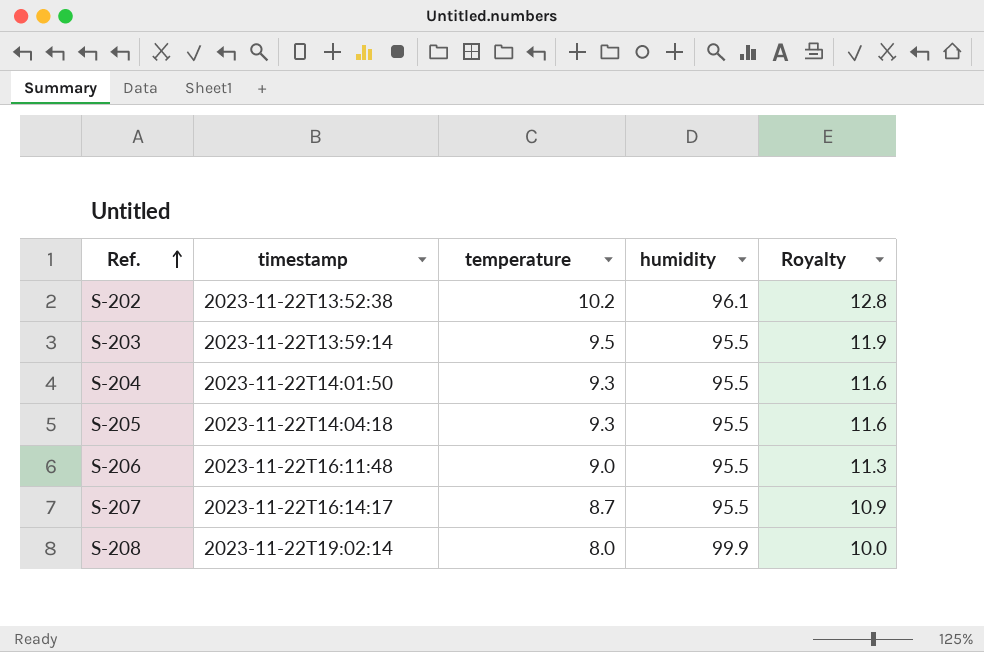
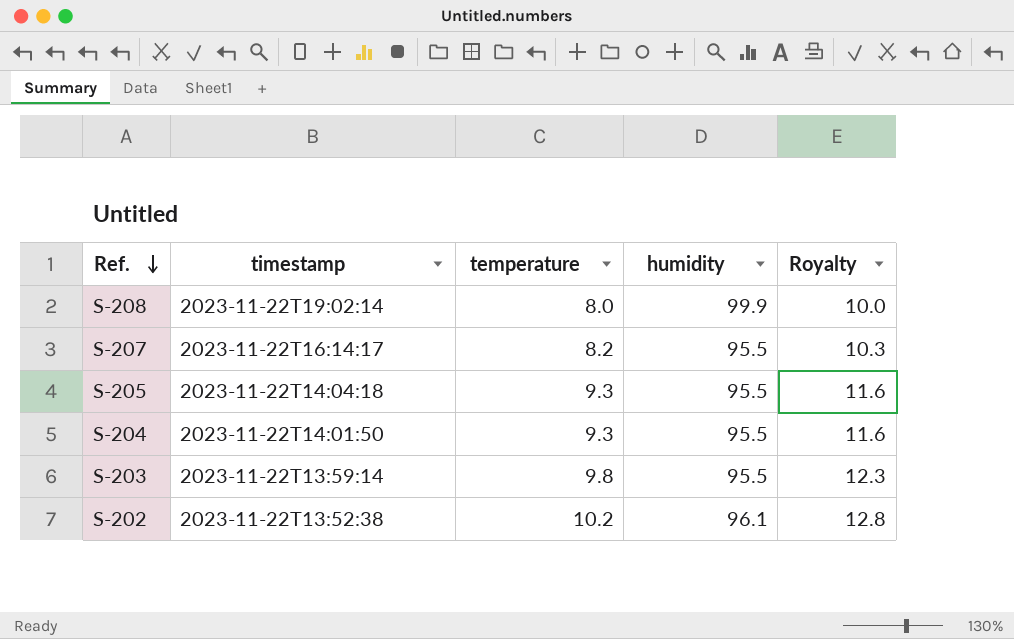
row order: Ref. ascending -> Ref. descending
row S-206: 2023-11-22T16:11:48 | 9.0 | 95.5 | 11.3 -> none
S-207 | temperature: 8.7 -> 8.2
S-207 | Royalty: 10.9 -> 10.3
S-203 | temperature: 9.5 -> 9.8
S-203 | Royalty: 11.9 -> 12.3

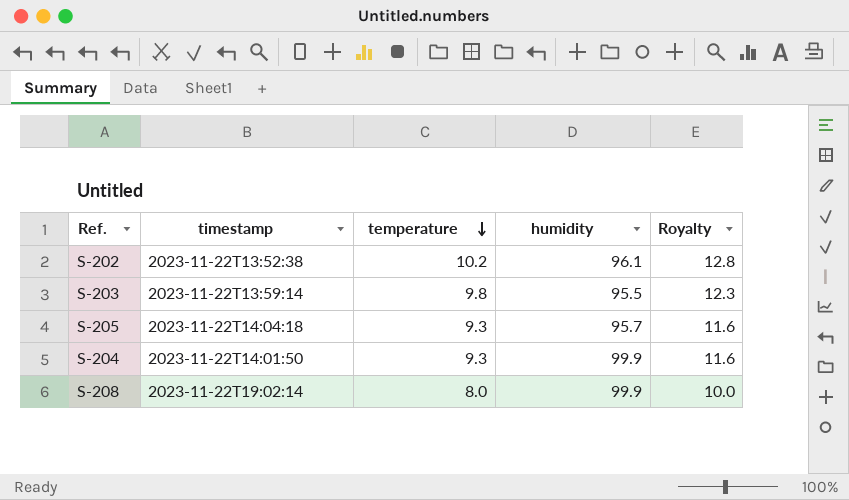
row order: Ref. descending -> temperature descending
row S-207: 2023-11-22T16:14:17 | 8.2 | 95.5 | 10.3 -> none
S-205 | humidity: 95.5 -> 95.7
S-204 | humidity: 95.5 -> 99.9

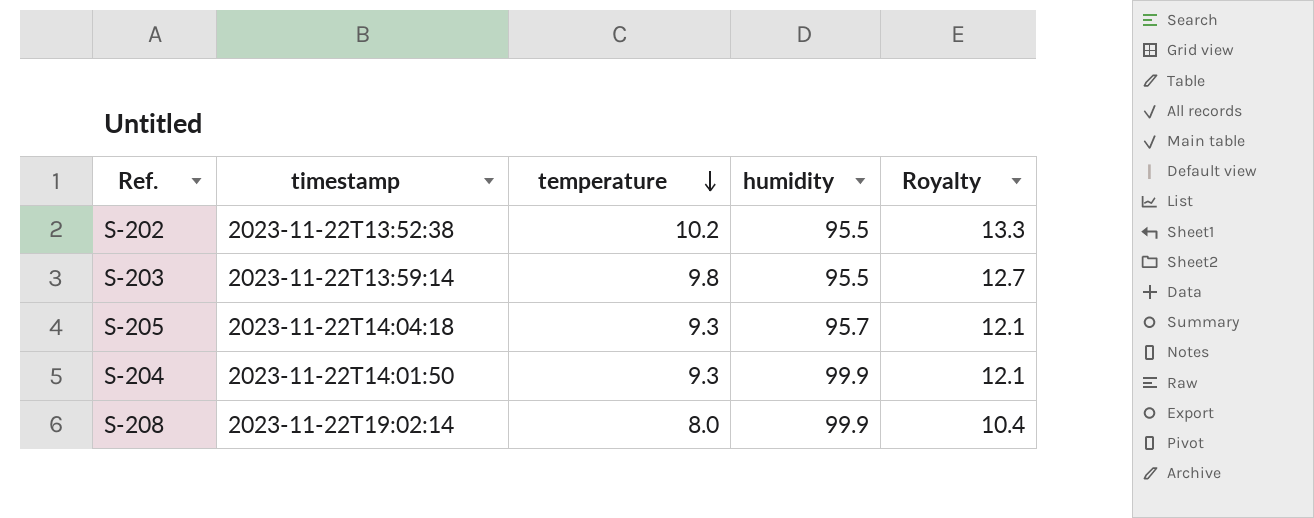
column Royalty | formula: [temperature] * 1.25 -> [temperature] * 1.3
S-202 | humidity: 96.1 -> 95.5

